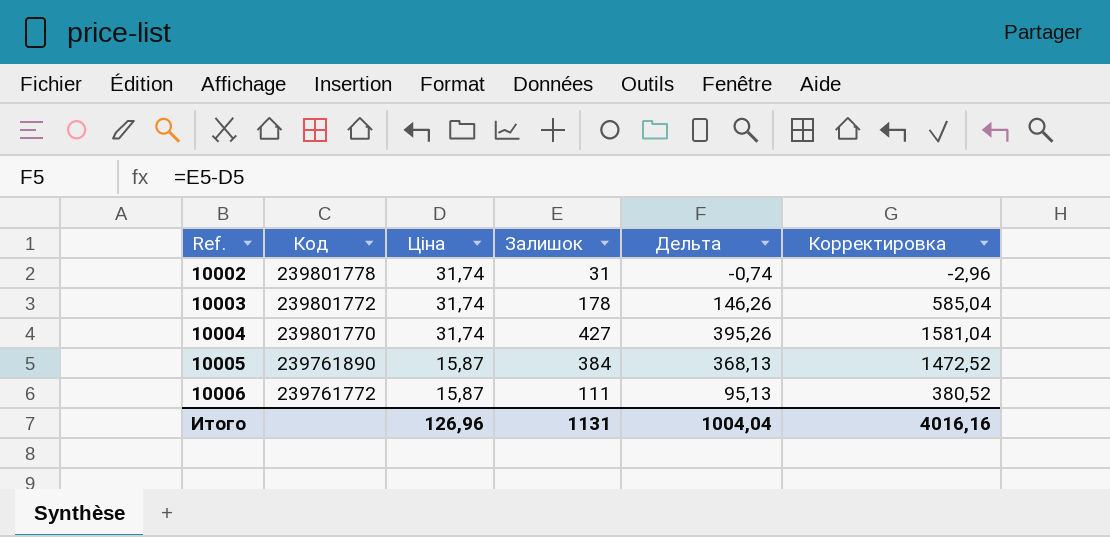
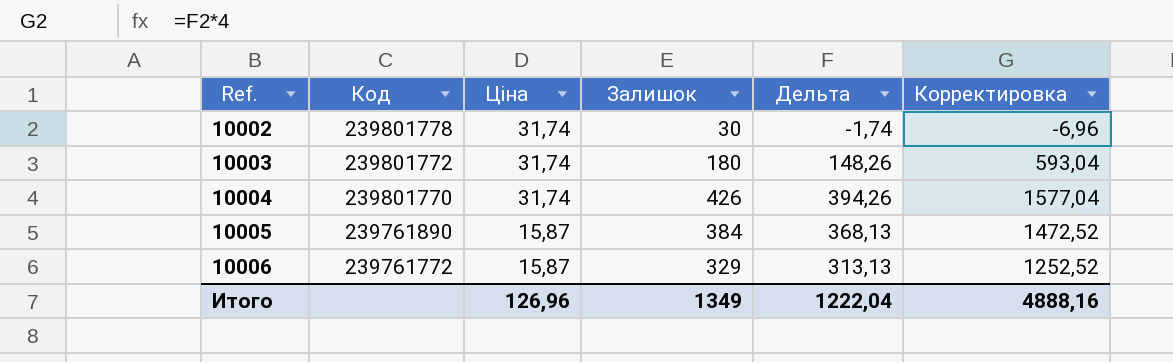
10002 | Залишок: 31 -> 30
10002 | Дельта: -0,74 -> -1,74
10002 | Корректировка: -2,96 -> -6,96
10003 | Залишок: 178 -> 180
10003 | Дельта: 146,26 -> 148,26
10003 | Корректировка: 585,04 -> 593,04
10004 | Залишок: 427 -> 426
10004 | Дельта: 395,26 -> 394,26
10004 | Корректировка: 1581,04 -> 1577,04
10006 | Залишок: 111 -> 329
10006 | Дельта: 95,13 -> 313,13
10006 | Корректировка: 380,52 -> 1252,52
Итого | Залишок: 1131 -> 1349
Итого | Дельта: 1004,04 -> 1222,04
Итого | Корректировка: 4016,16 -> 4888,16

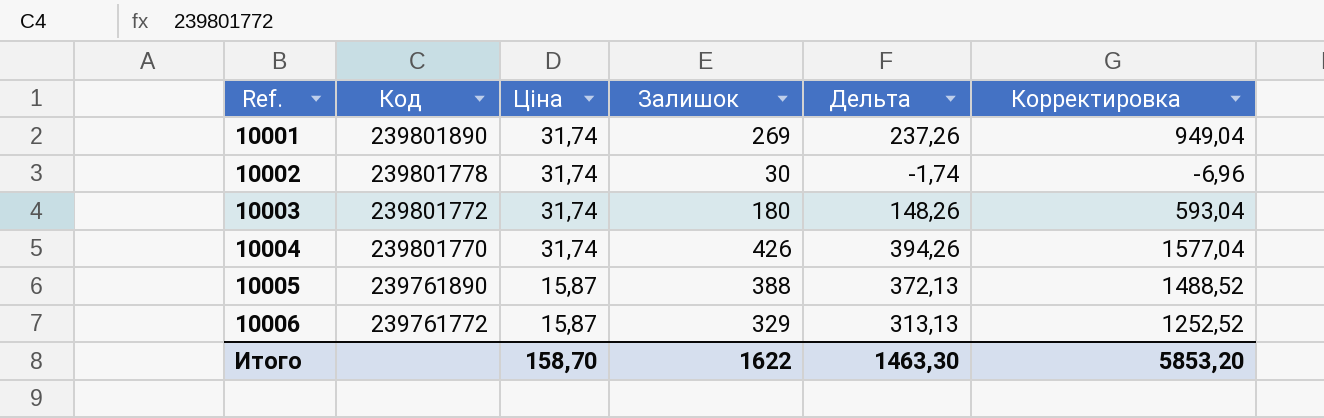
row 10001: none -> 239801890 | 31,74 | 269 | 237,26 | 949,04
10005 | Залишок: 384 -> 388
10005 | Дельта: 368,13 -> 372,13
10005 | Корректировка: 1472,52 -> 1488,52
Итого | Ціна: 126,96 -> 158,70
Итого | Залишок: 1349 -> 1622
Итого | Дельта: 1222,04 -> 1463,30
Итого | Корректировка: 4888,16 -> 5853,20

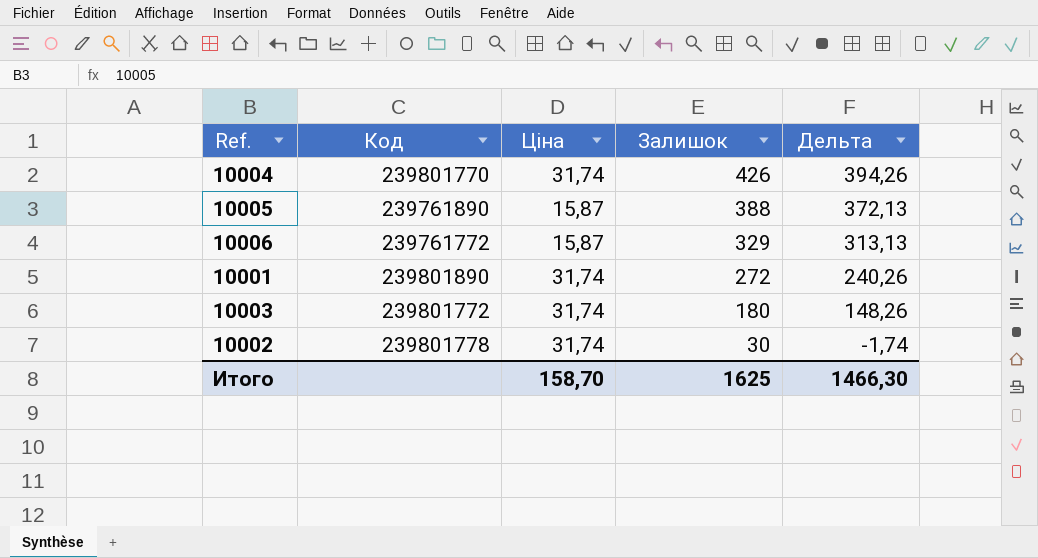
row order: Ref. ascending -> Залишок descending
column Корректировка | formula: [Дельта] * 4 -> none
10001 | Залишок: 269 -> 272
10001 | Дельта: 237,26 -> 240,26
Итого | Залишок: 1622 -> 1625
Итого | Дельта: 1463,30 -> 1466,30

